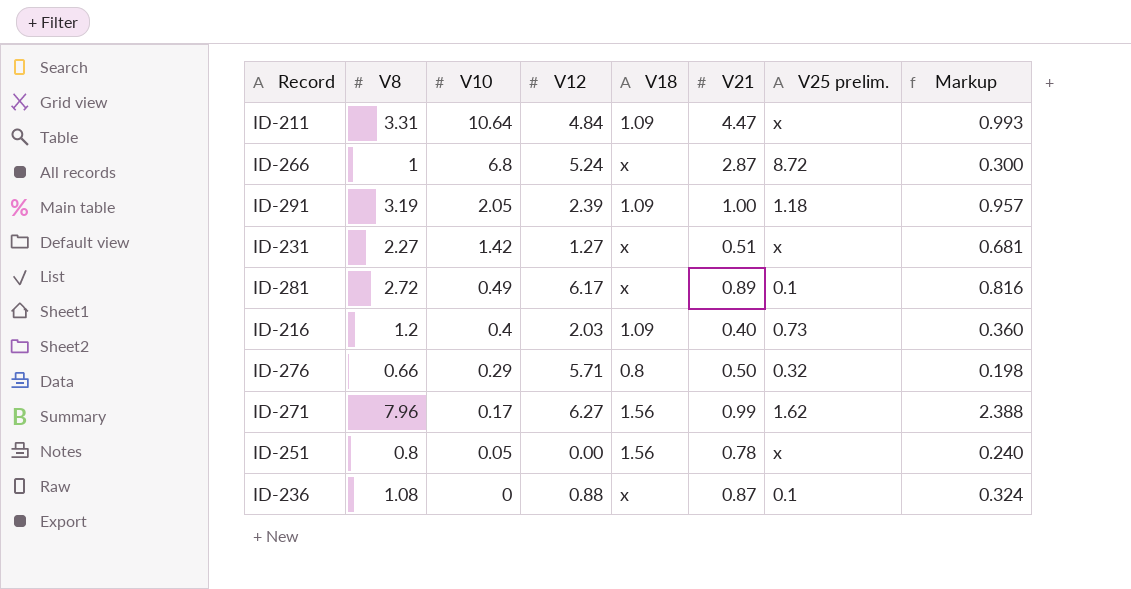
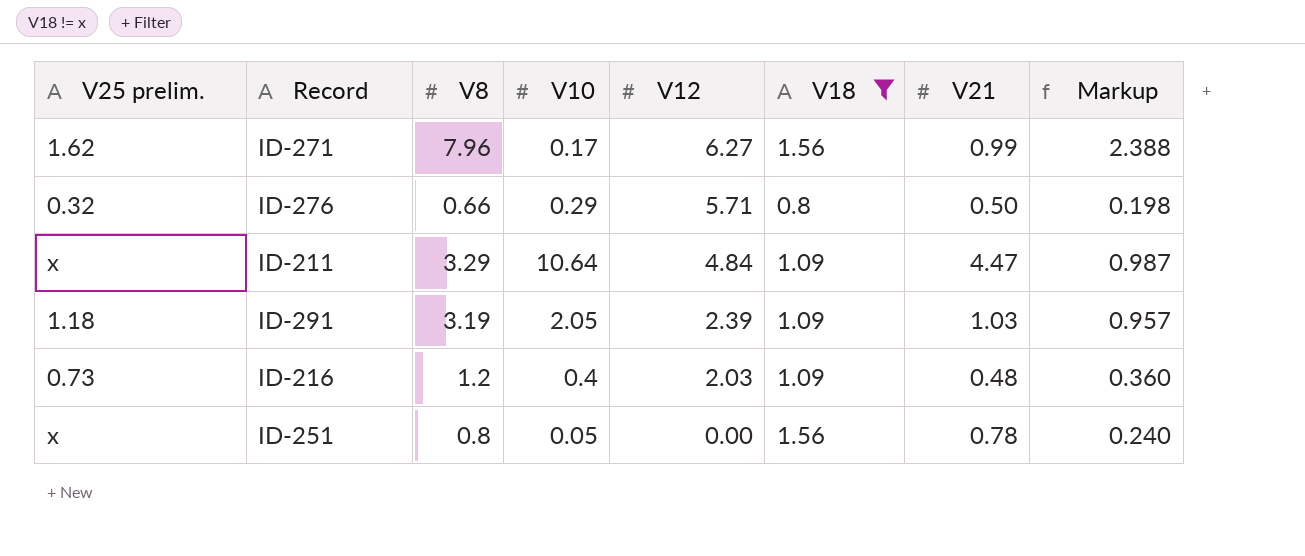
filter: none -> V18 != x
row order: V10 descending -> V12 descending
column V25 prelim. | position: 7 -> 1
ID-211 | V8: 3.31 -> 3.29
ID-211 | Markup: 0.993 -> 0.987
ID-291 | V21: 1.00 -> 1.03
ID-216 | V21: 0.40 -> 0.48

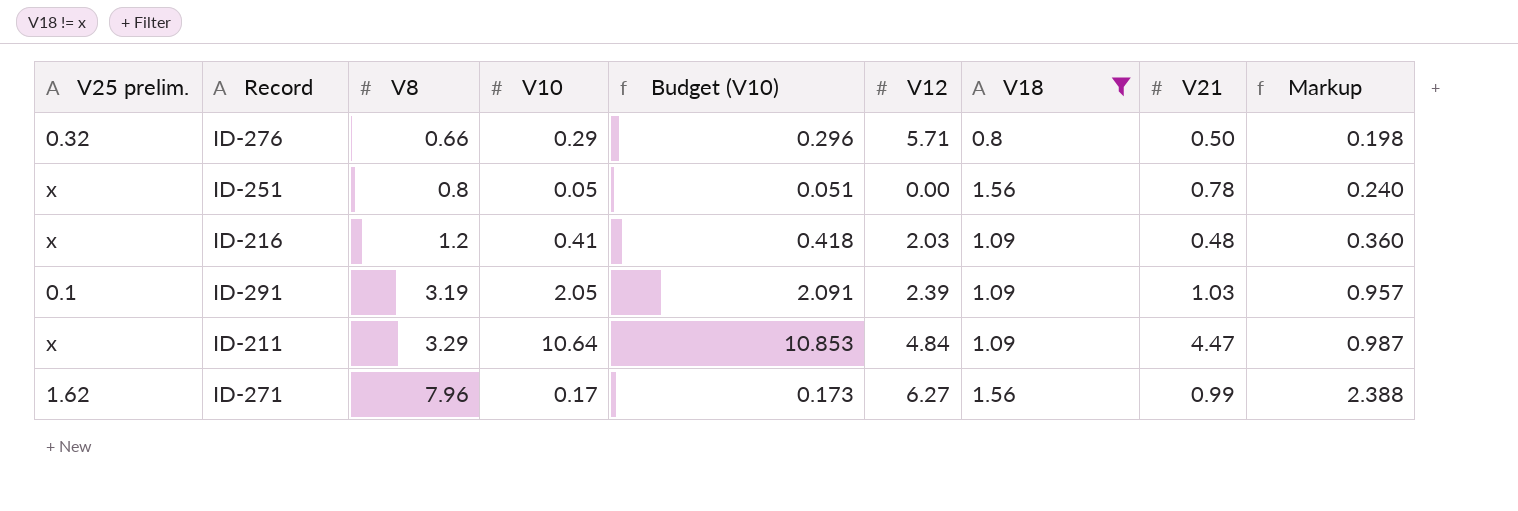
row order: V12 descending -> V8 ascending
column Budget (V10) | formula: none -> [V10] * 1.02
ID-216 | V25 prelim.: 0.73 -> x
ID-216 | V10: 0.4 -> 0.41
ID-291 | V25 prelim.: 1.18 -> 0.1

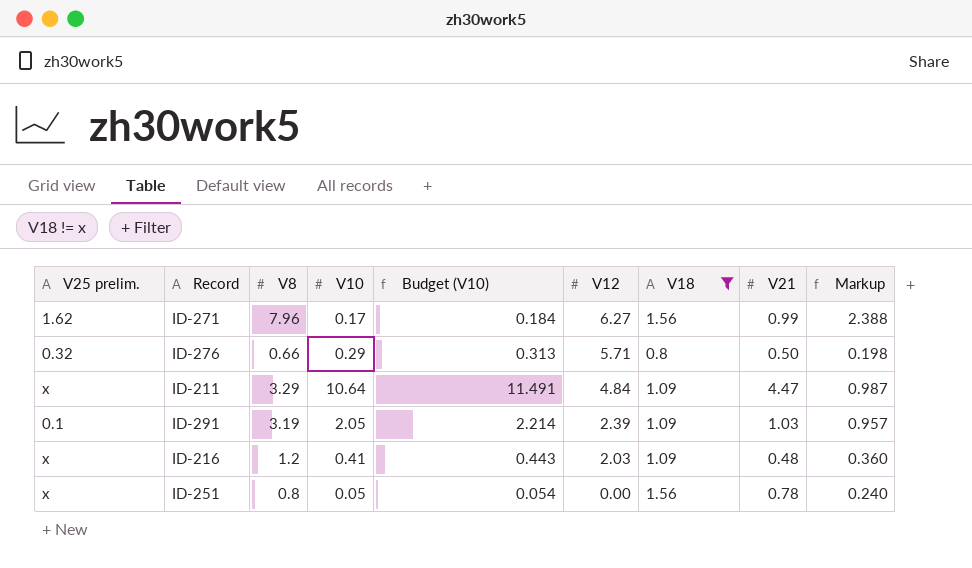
row order: V8 ascending -> V12 descending
column Budget (V10) | formula: [V10] * 1.02 -> [V10] * 1.08

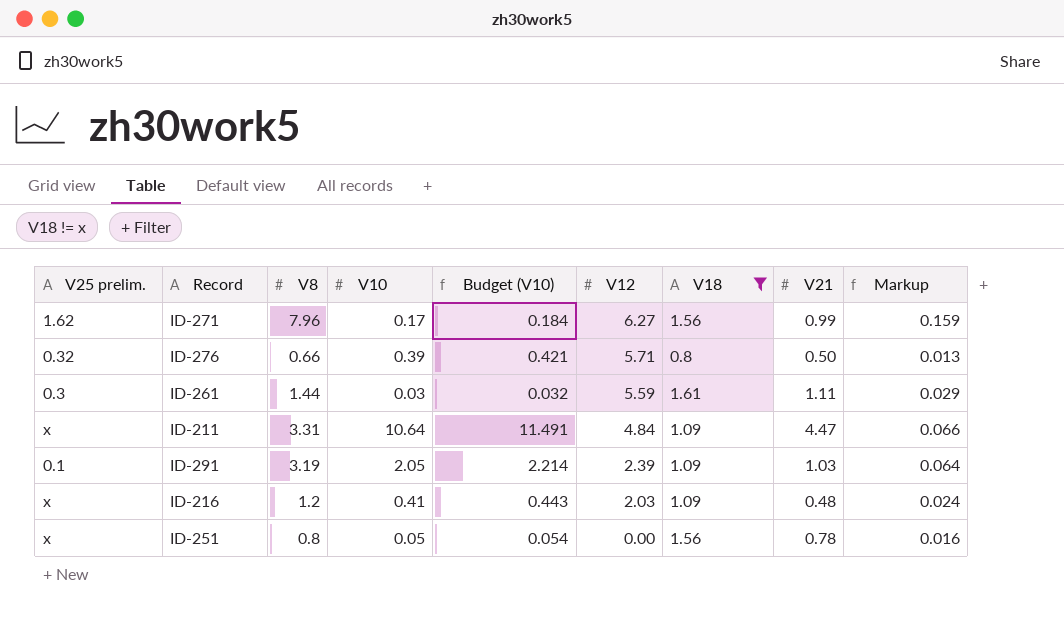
column Markup | formula: [V8] * 0.3 -> [V8] * 0.02
ID-276 | V10: 0.29 -> 0.39
ID-276 | Budget (V10): 0.313 -> 0.421
row ID-261: none -> 0.3 | 1.44 | 0.03 | 0.032 | 5.59 | 1.61 | 1.11 | 0.029
ID-211 | V8: 3.29 -> 3.31

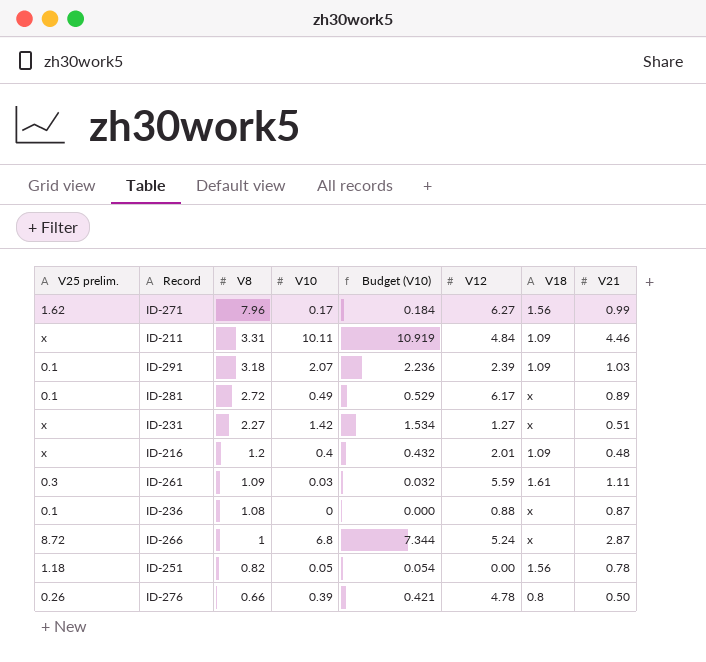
filter: V18 != x -> none
row order: V12 descending -> V8 descending
column Markup | formula: [V8] * 0.02 -> none
ID-211 | V10: 10.64 -> 10.11
ID-211 | Budget (V10): 11.491 -> 10.919
ID-211 | V21: 4.47 -> 4.46
ID-291 | V8: 3.19 -> 3.18
ID-291 | V10: 2.05 -> 2.07
ID-291 | Budget (V10): 2.214 -> 2.236
ID-216 | V10: 0.41 -> 0.4
ID-216 | Budget (V10): 0.443 -> 0.432
ID-216 | V12: 2.03 -> 2.01
ID-261 | V8: 1.44 -> 1.09
ID-251 | V25 prelim.: x -> 1.18
ID-251 | V8: 0.8 -> 0.82
ID-276 | V25 prelim.: 0.32 -> 0.26
ID-276 | V12: 5.71 -> 4.78

